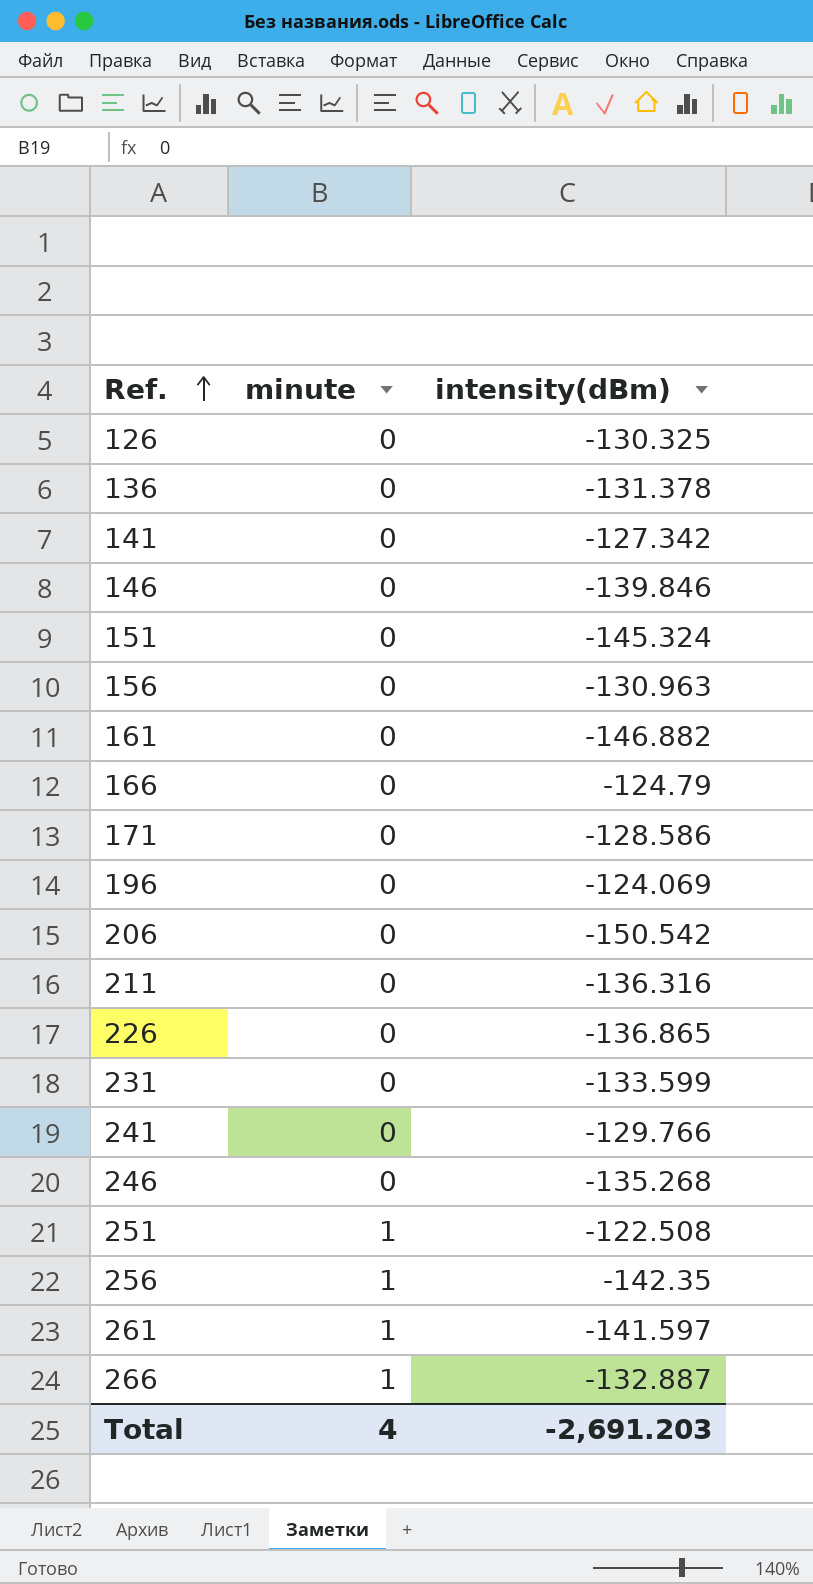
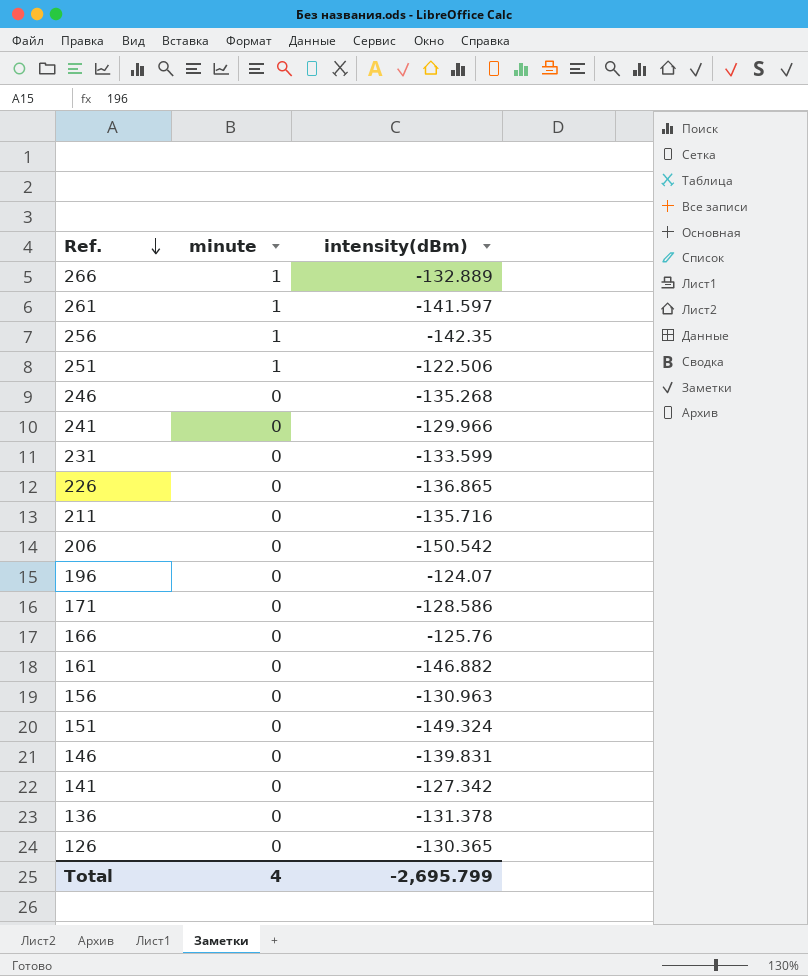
row order: Ref. ascending -> Ref. descending
266 | intensity(dBm): -132.887 -> -132.889
251 | intensity(dBm): -122.508 -> -122.506
241 | intensity(dBm): -129.766 -> -129.966
211 | intensity(dBm): -136.316 -> -135.716
196 | intensity(dBm): -124.069 -> -124.07
166 | intensity(dBm): -124.79 -> -125.76
151 | intensity(dBm): -145.324 -> -149.324
146 | intensity(dBm): -139.846 -> -139.831
126 | intensity(dBm): -130.325 -> -130.365
Total | intensity(dBm): -2,691.203 -> -2,695.799

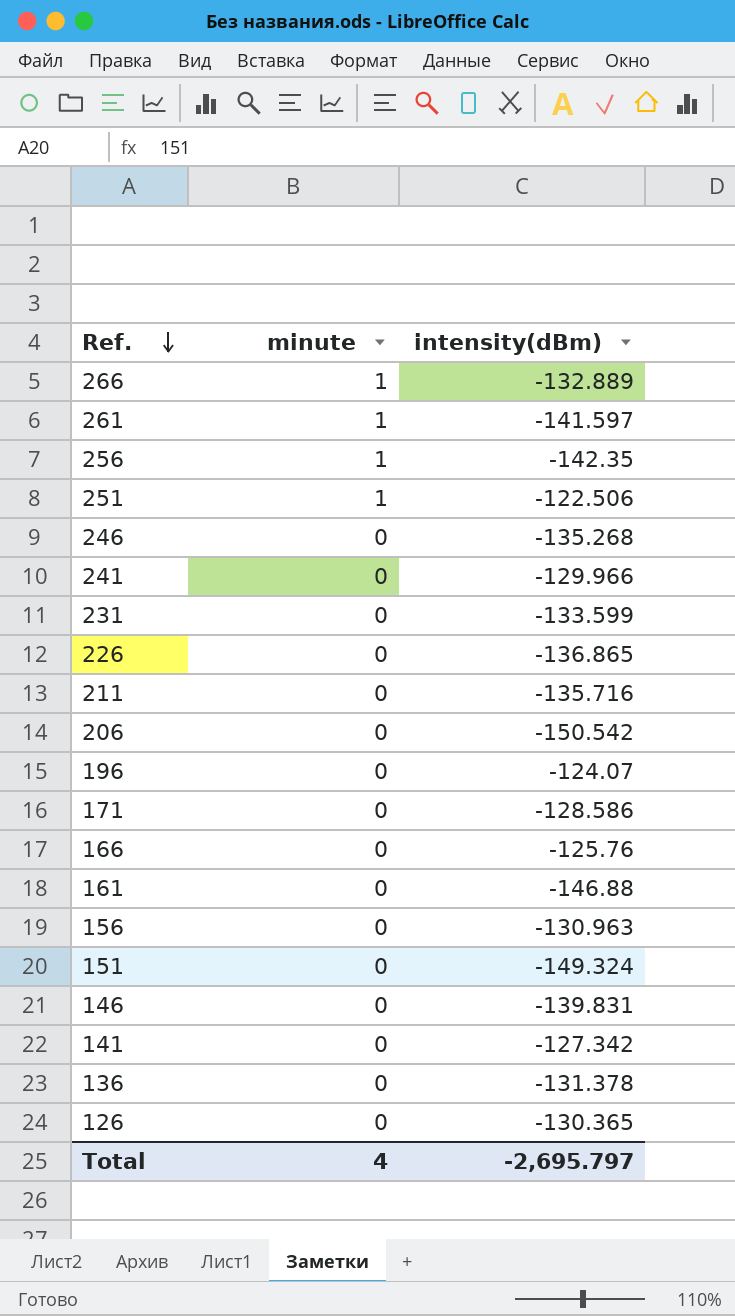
161 | intensity(dBm): -146.882 -> -146.88
Total | intensity(dBm): -2,695.799 -> -2,695.797

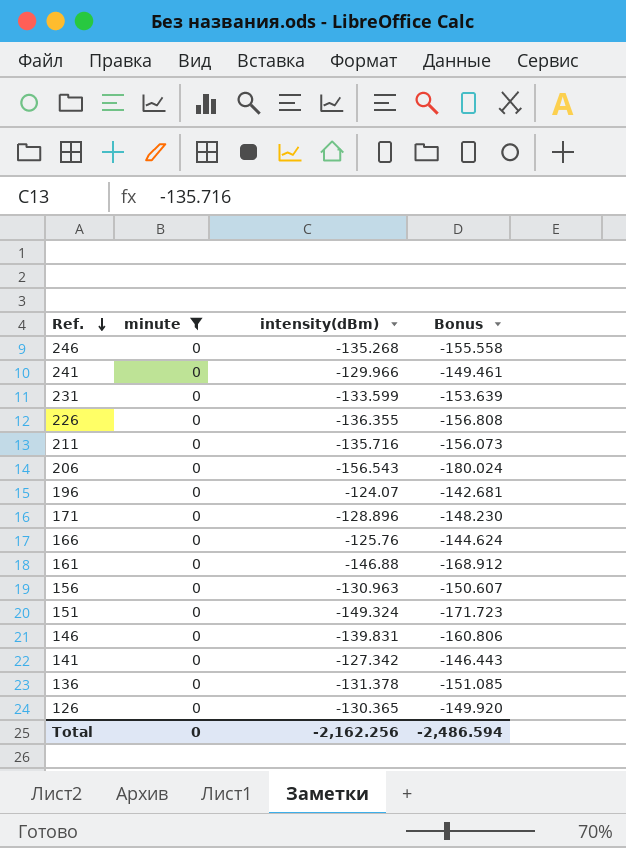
filter: none -> minute = 0
column Bonus | formula: none -> [intensity(dBm)] * 1.15
226 | intensity(dBm): -136.865 -> -136.355
206 | intensity(dBm): -150.542 -> -156.543
171 | intensity(dBm): -128.586 -> -128.896
Total | minute: 4 -> 0
Total | intensity(dBm): -2,695.797 -> -2,162.256

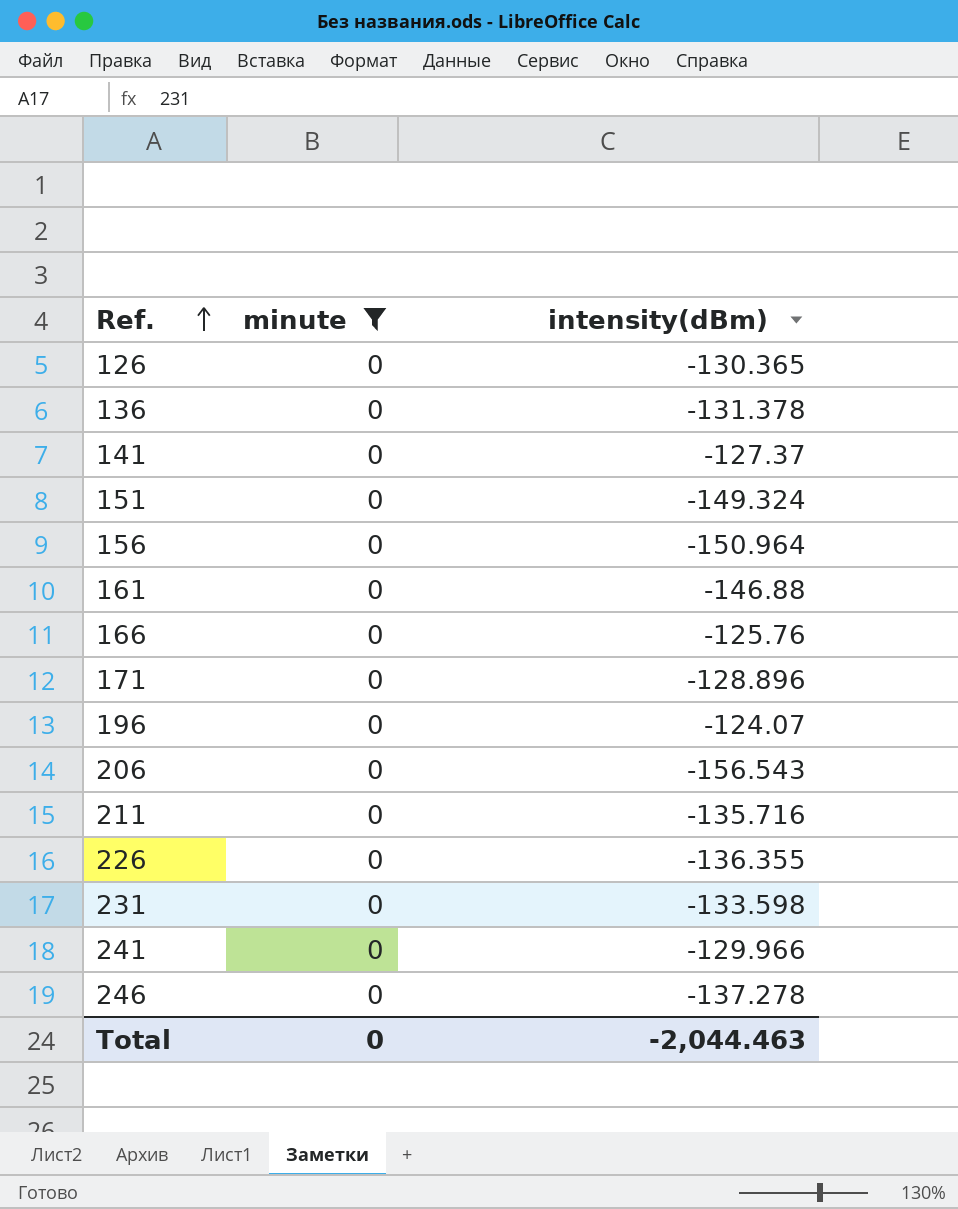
row order: Ref. descending -> Ref. ascending
column Bonus | formula: [intensity(dBm)] * 1.15 -> none
row 146: 0 | -139.831 | -160.806 -> none
141 | intensity(dBm): -127.342 -> -127.37
156 | intensity(dBm): -130.963 -> -150.964
231 | intensity(dBm): -133.599 -> -133.598
246 | intensity(dBm): -135.268 -> -137.278
Total | intensity(dBm): -2,162.256 -> -2,044.463

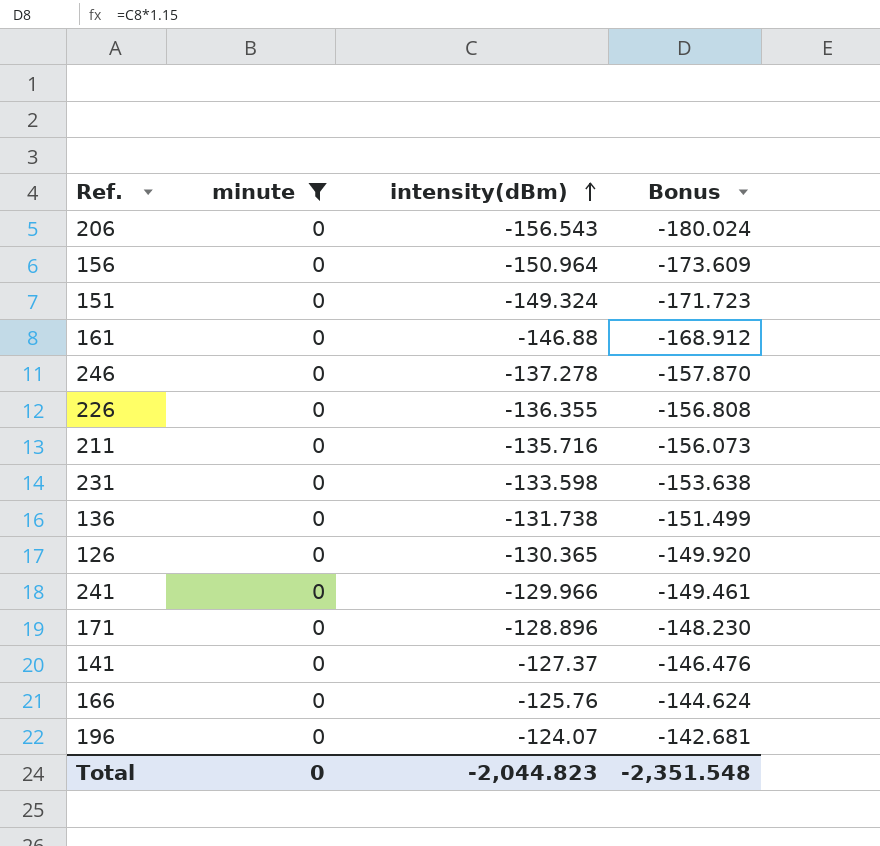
row order: Ref. ascending -> intensity(dBm) ascending
column Bonus | formula: none -> [intensity(dBm)] * 1.15
136 | intensity(dBm): -131.378 -> -131.738
Total | intensity(dBm): -2,044.463 -> -2,044.823

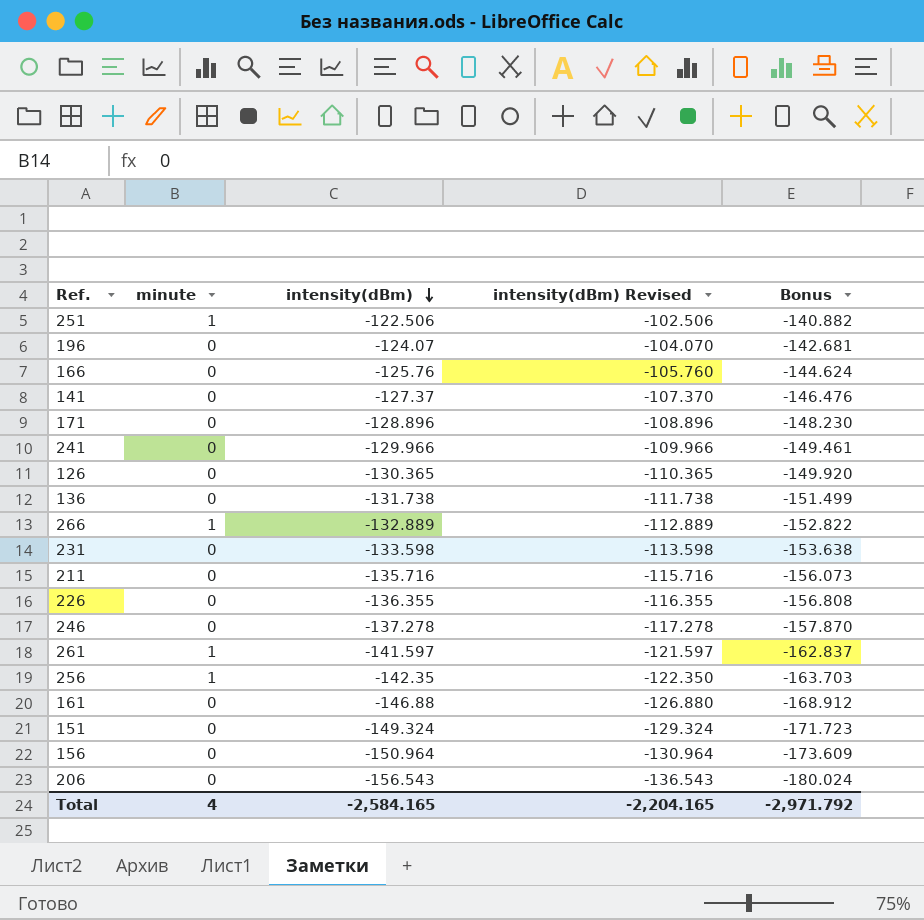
filter: minute = 0 -> none
row order: intensity(dBm) ascending -> intensity(dBm) descending
column intensity(dBm) Revised | formula: none -> [intensity(dBm)] + 20
Total | minute: 0 -> 4
Total | intensity(dBm): -2,044.823 -> -2,584.165
Total | Bonus: -2,351.548 -> -2,971.792

